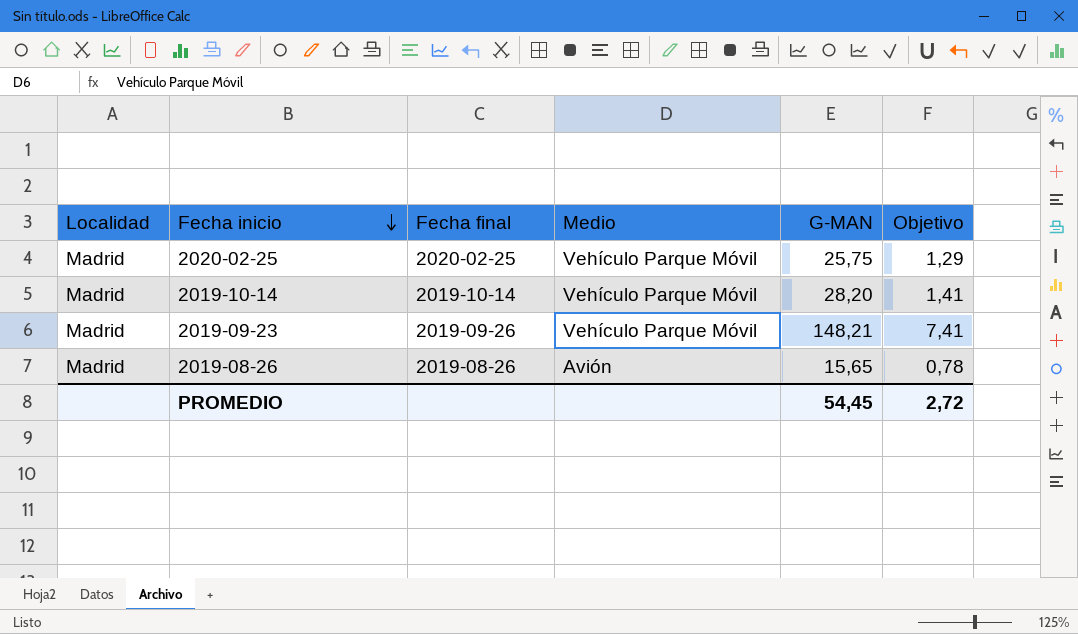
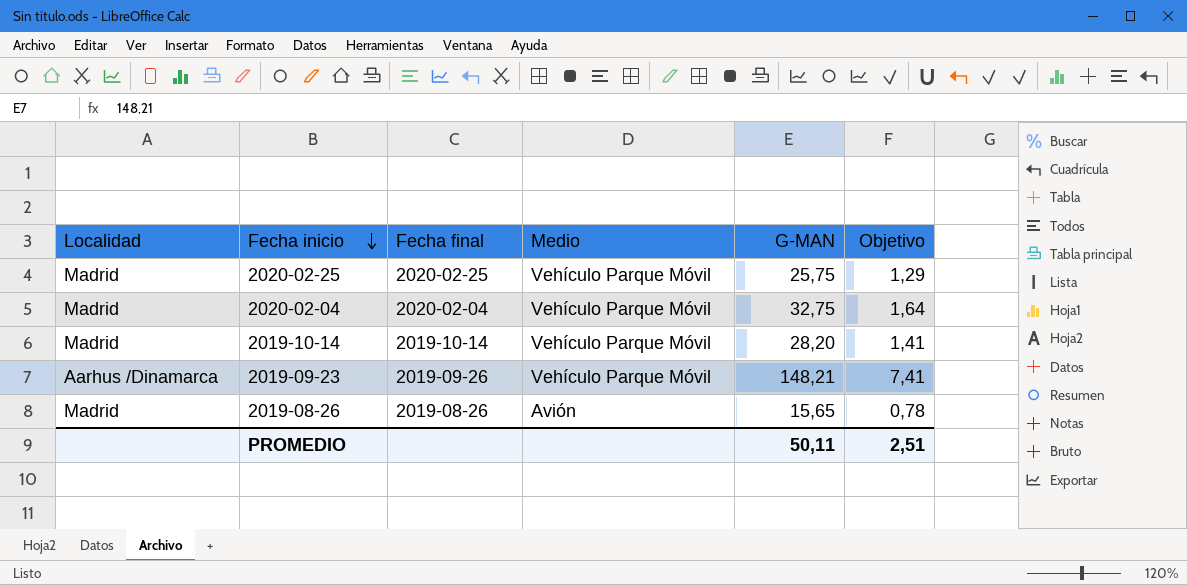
row 2020-02-04: none -> Madrid | 2020-02-04 | Vehículo Parque Móvil | 32,75 | 1,64
2019-09-23 | Localidad: Madrid -> Aarhus /Dinamarca
PROMEDIO | G-MAN: 54,45 -> 50,11
PROMEDIO | Objetivo: 2,72 -> 2,51

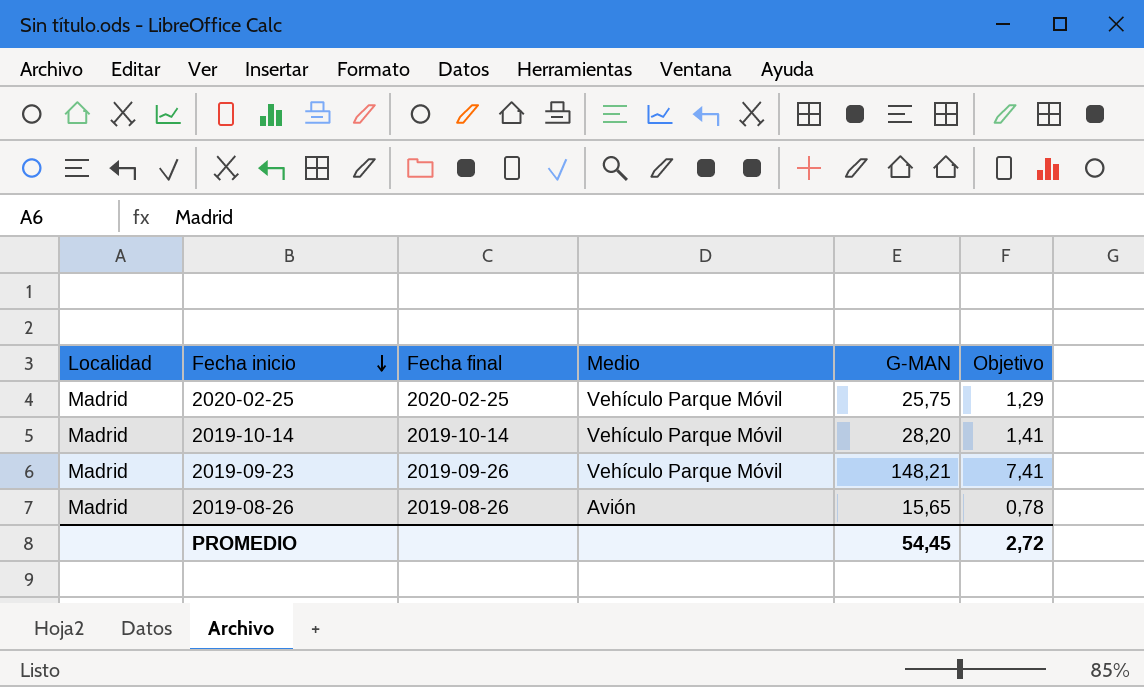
row 2020-02-04: Madrid | 2020-02-04 | Vehículo Parque Móvil | 32,75 | 1,64 -> none
2019-09-23 | Localidad: Aarhus /Dinamarca -> Madrid
PROMEDIO | G-MAN: 50,11 -> 54,45
PROMEDIO | Objetivo: 2,51 -> 2,72

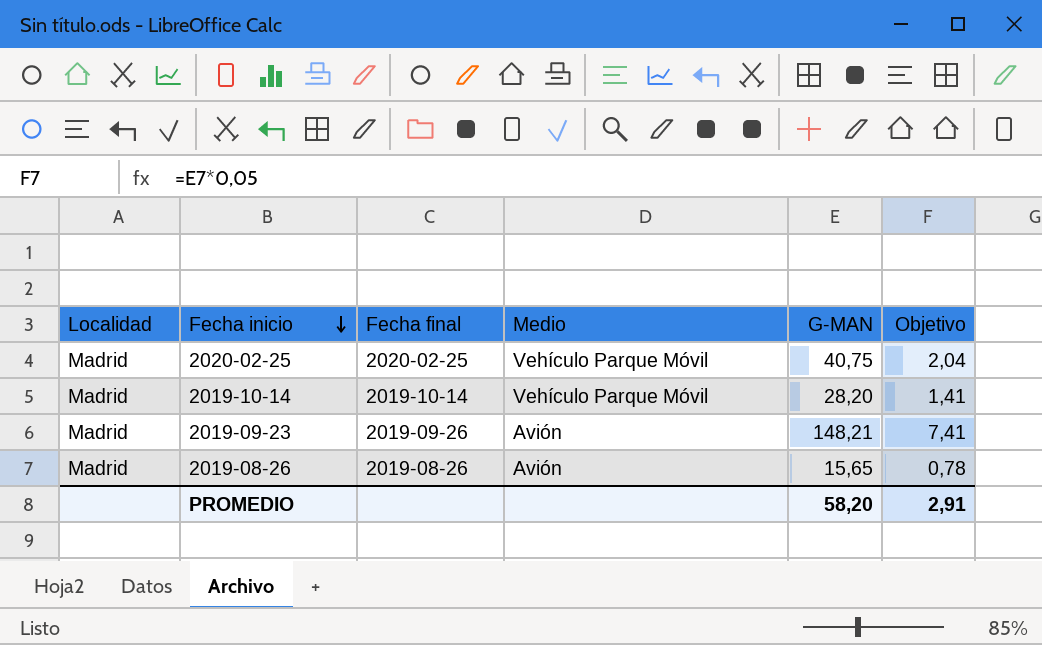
2020-02-25 | G-MAN: 25,75 -> 40,75
2020-02-25 | Objetivo: 1,29 -> 2,04
2019-09-23 | Medio: Vehículo Parque Móvil -> Avión
PROMEDIO | G-MAN: 54,45 -> 58,20
PROMEDIO | Objetivo: 2,72 -> 2,91

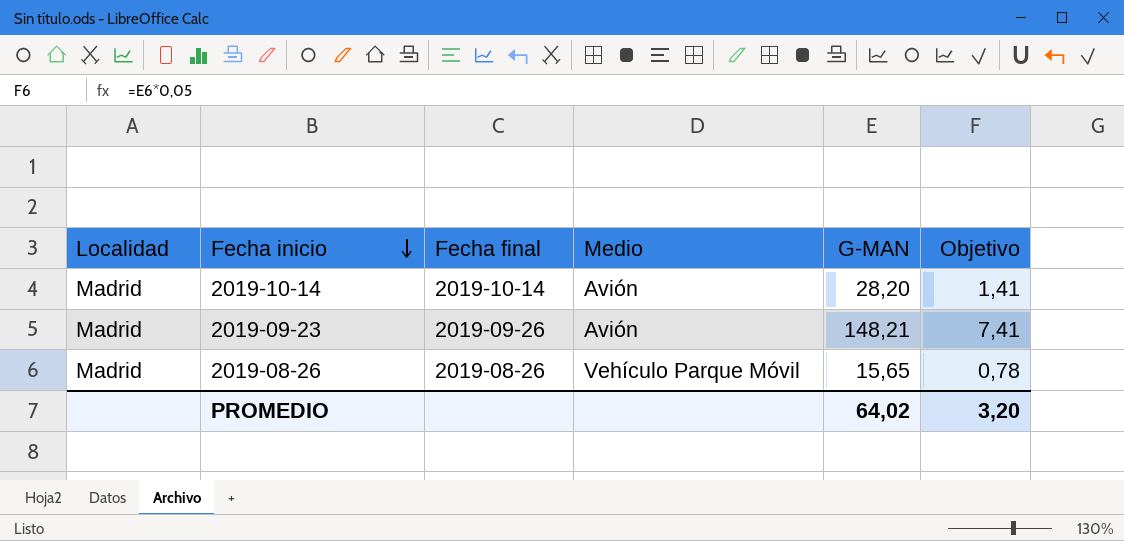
row 2020-02-25: Madrid | 2020-02-25 | Vehículo Parque Móvil | 40,75 | 2,04 -> none
2019-10-14 | Medio: Vehículo Parque Móvil -> Avión
2019-08-26 | Medio: Avión -> Vehículo Parque Móvil
PROMEDIO | G-MAN: 58,20 -> 64,02
PROMEDIO | Objetivo: 2,91 -> 3,20

